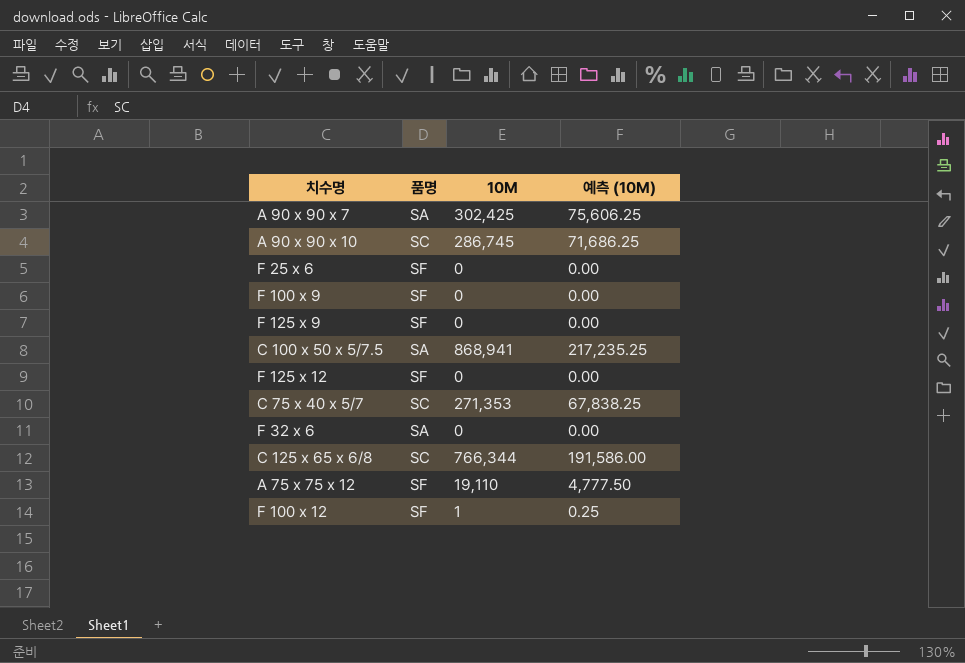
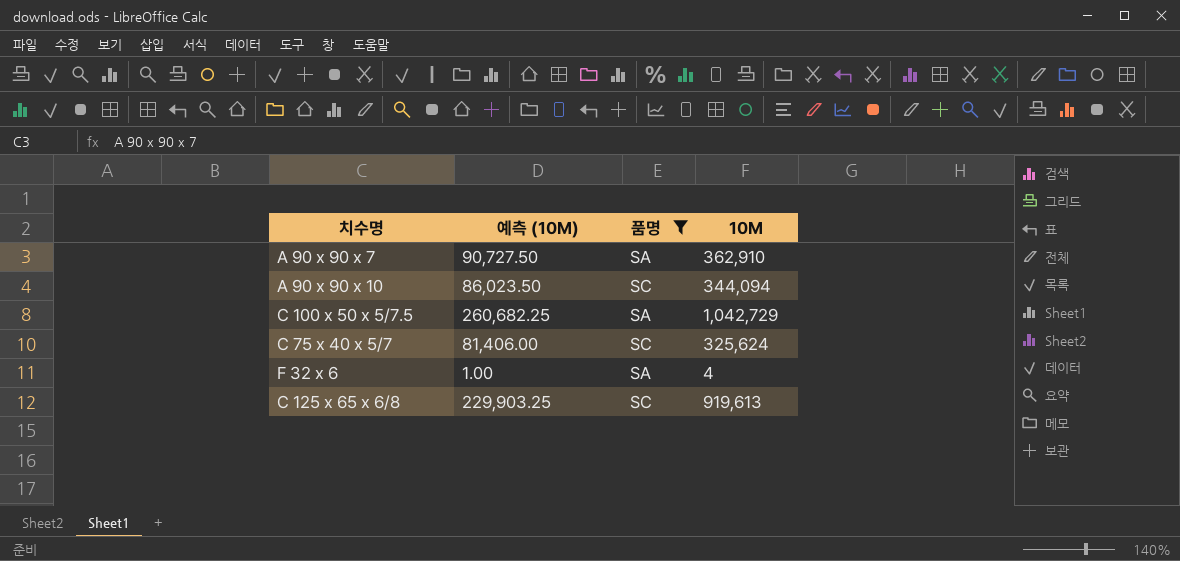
filter: none -> 품명 != SF
column 예측 (10M) | position: 4 -> 2
A 90 x 90 x 7 | 예측 (10M): 75,606.25 -> 90,727.50
A 90 x 90 x 7 | 10M: 302,425 -> 362,910
A 90 x 90 x 10 | 예측 (10M): 71,686.25 -> 86,023.50
A 90 x 90 x 10 | 10M: 286,745 -> 344,094
C 100 x 50 x 5/7.5 | 예측 (10M): 217,235.25 -> 260,682.25
C 100 x 50 x 5/7.5 | 10M: 868,941 -> 1,042,729
C 75 x 40 x 5/7 | 예측 (10M): 67,838.25 -> 81,406.00
C 75 x 40 x 5/7 | 10M: 271,353 -> 325,624
F 32 x 6 | 예측 (10M): 0.00 -> 1.00
F 32 x 6 | 10M: 0 -> 4
C 125 x 65 x 6/8 | 예측 (10M): 191,586.00 -> 229,903.25
C 125 x 65 x 6/8 | 10M: 766,344 -> 919,613

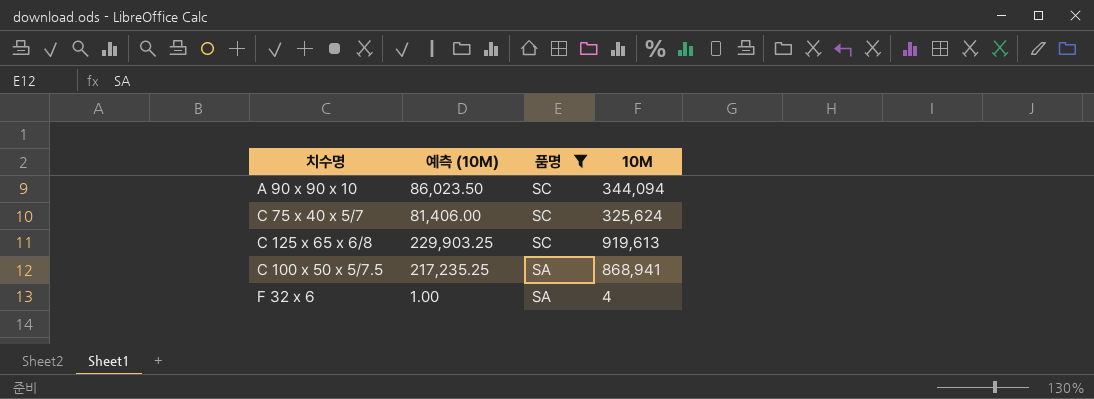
row order: none -> 품명 descending
row A 90 x 90 x 7: 90,727.50 | SA | 362,910 -> none
C 100 x 50 x 5/7.5 | 예측 (10M): 260,682.25 -> 217,235.25
C 100 x 50 x 5/7.5 | 10M: 1,042,729 -> 868,941

